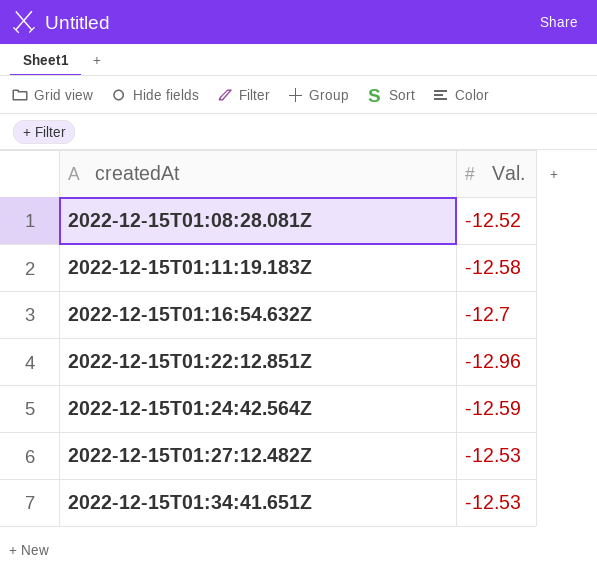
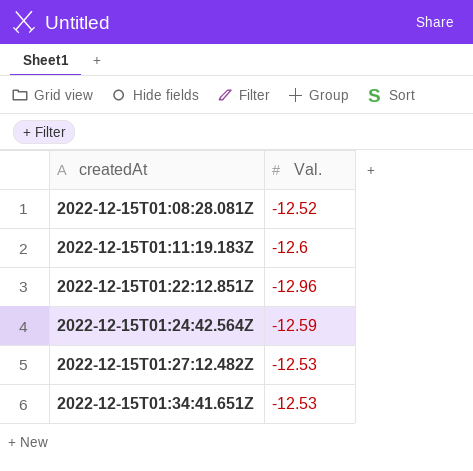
row 2022-12-15T01:16:54.632Z: -12.7 -> none
2022-12-15T01:11:19.183Z | Val.: -12.58 -> -12.6

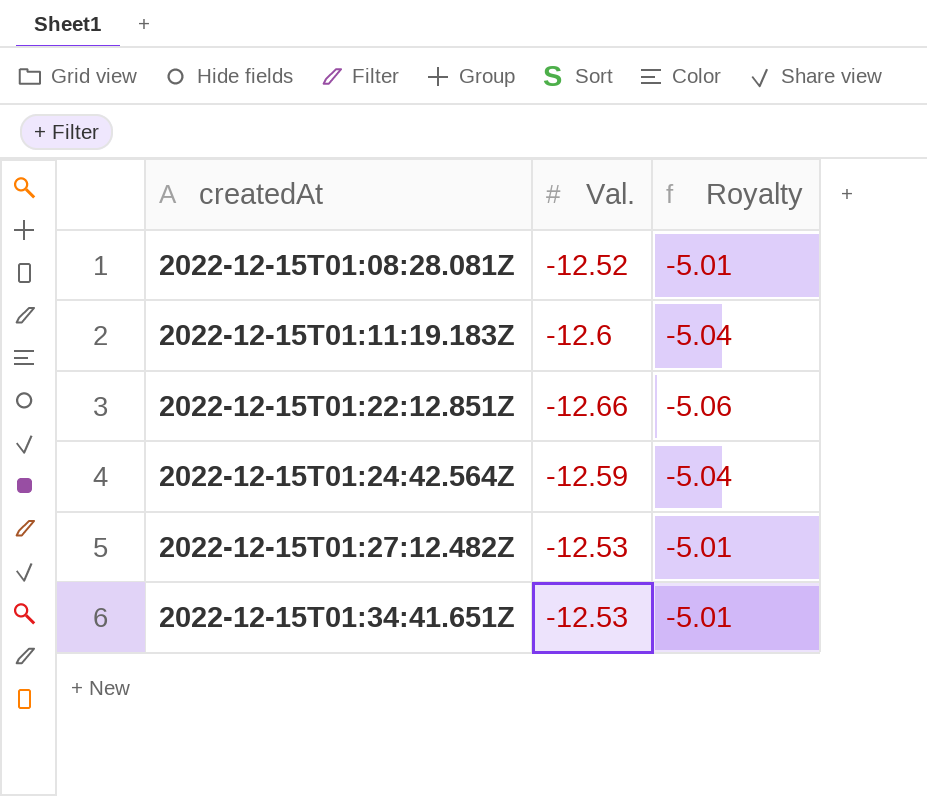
column Royalty | formula: none -> [Val.] * 0.4
2022-12-15T01:22:12.851Z | Val.: -12.96 -> -12.66

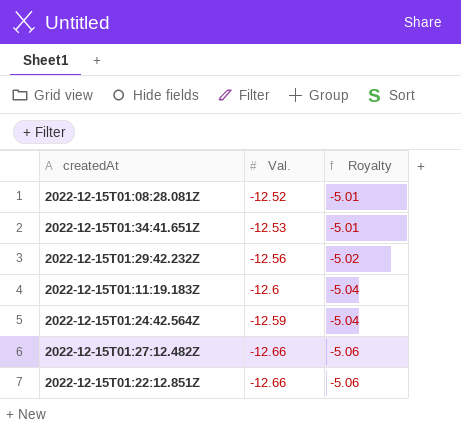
row order: createdAt ascending -> Royalty descending
row 2022-12-15T01:29:42.232Z: none -> -12.56 | -5.02
2022-12-15T01:27:12.482Z | Val.: -12.53 -> -12.66
2022-12-15T01:27:12.482Z | Royalty: -5.01 -> -5.06

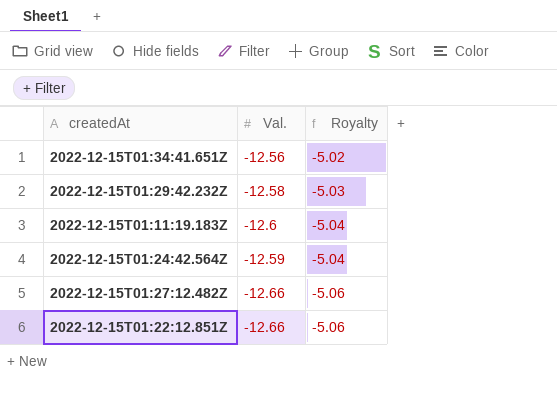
row 2022-12-15T01:08:28.081Z: -12.52 | -5.01 -> none
2022-12-15T01:34:41.651Z | Val.: -12.53 -> -12.56
2022-12-15T01:34:41.651Z | Royalty: -5.01 -> -5.02
2022-12-15T01:29:42.232Z | Val.: -12.56 -> -12.58
2022-12-15T01:29:42.232Z | Royalty: -5.02 -> -5.03

